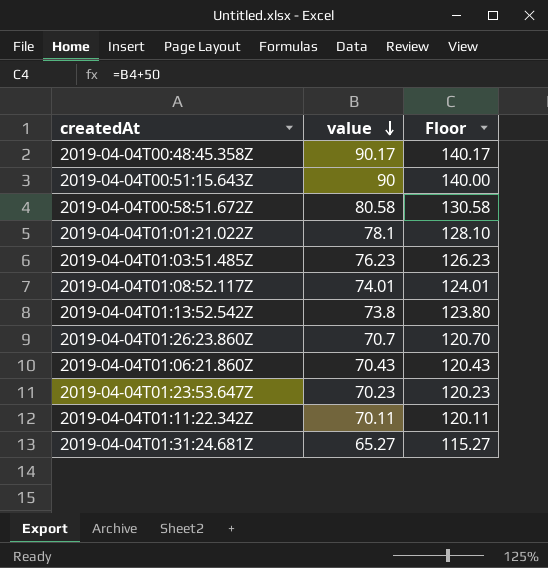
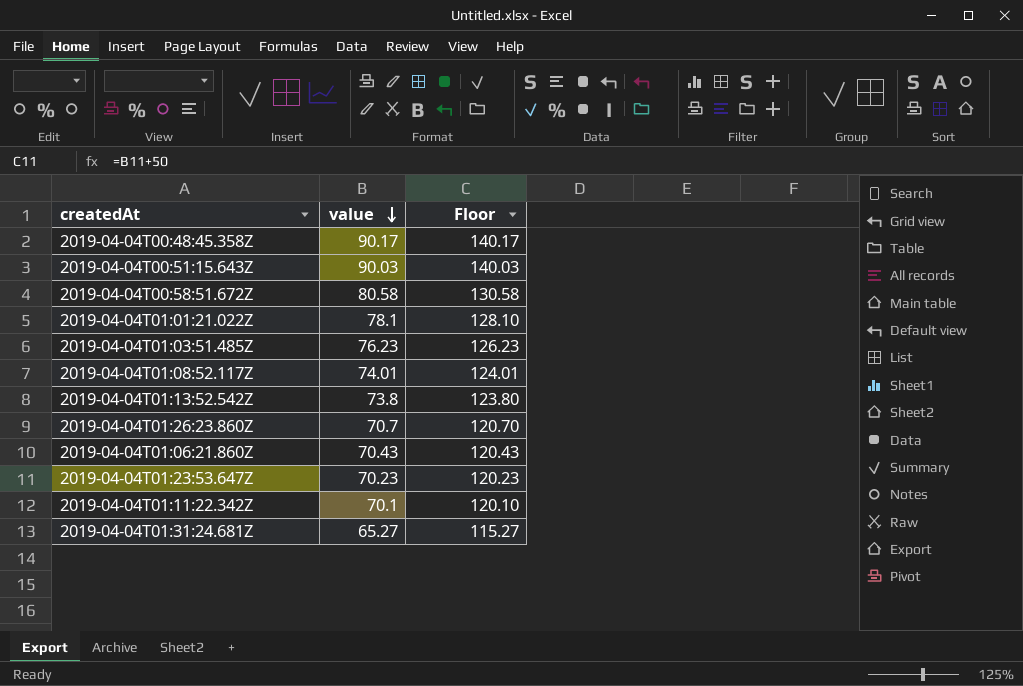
2019-04-04T00:51:15.643Z | value: 90 -> 90.03
2019-04-04T00:51:15.643Z | Floor: 140.00 -> 140.03
2019-04-04T01:11:22.342Z | value: 70.11 -> 70.1
2019-04-04T01:11:22.342Z | Floor: 120.11 -> 120.10

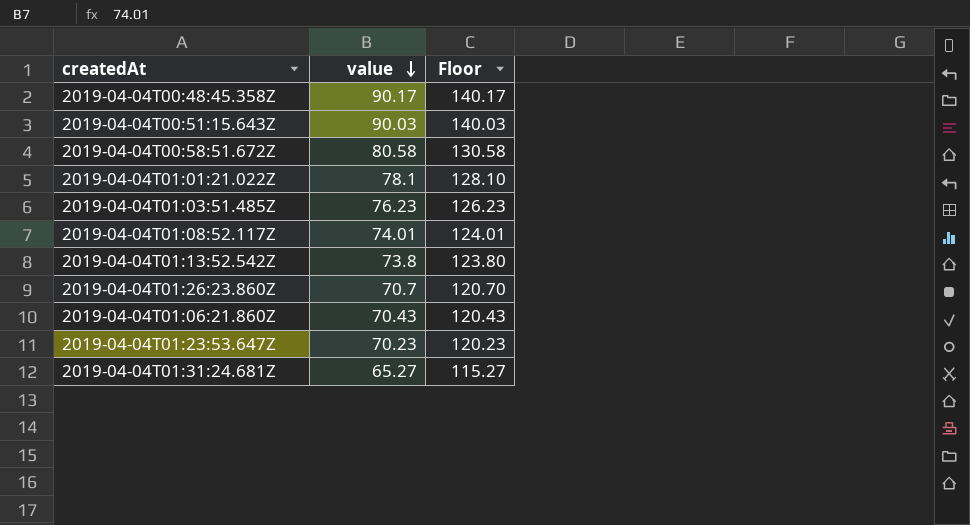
row 2019-04-04T01:11:22.342Z: 70.1 | 120.10 -> none

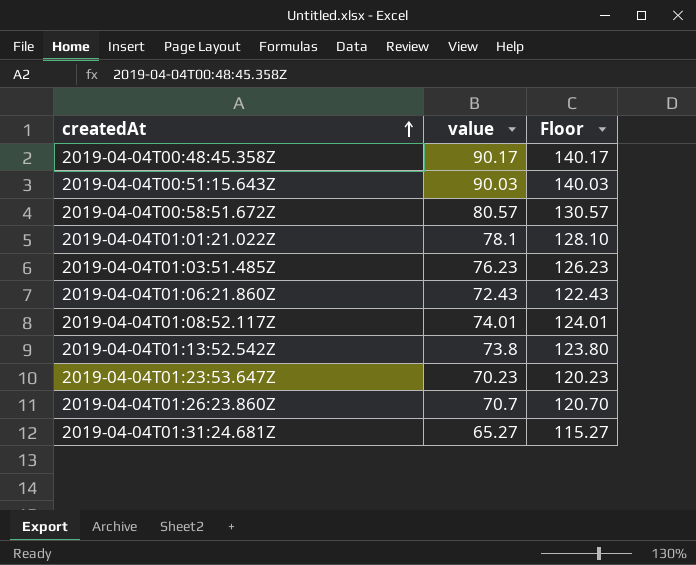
row order: value descending -> createdAt ascending
2019-04-04T00:58:51.672Z | value: 80.58 -> 80.57
2019-04-04T00:58:51.672Z | Floor: 130.58 -> 130.57
2019-04-04T01:06:21.860Z | value: 70.43 -> 72.43
2019-04-04T01:06:21.860Z | Floor: 120.43 -> 122.43

